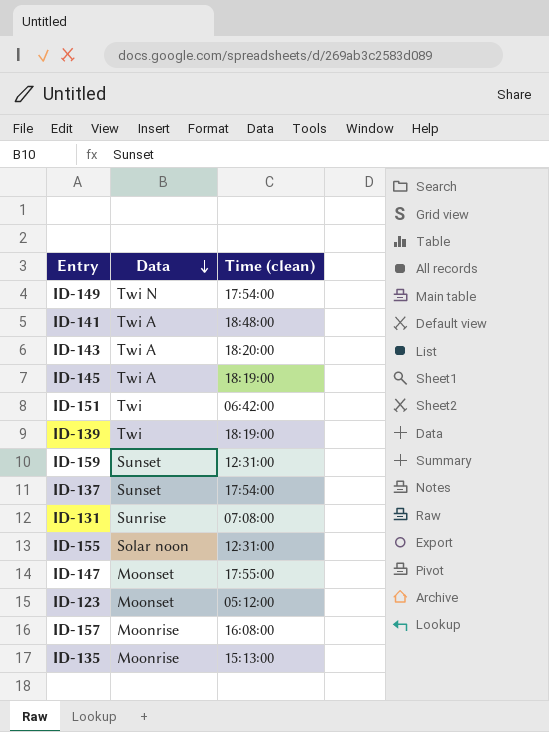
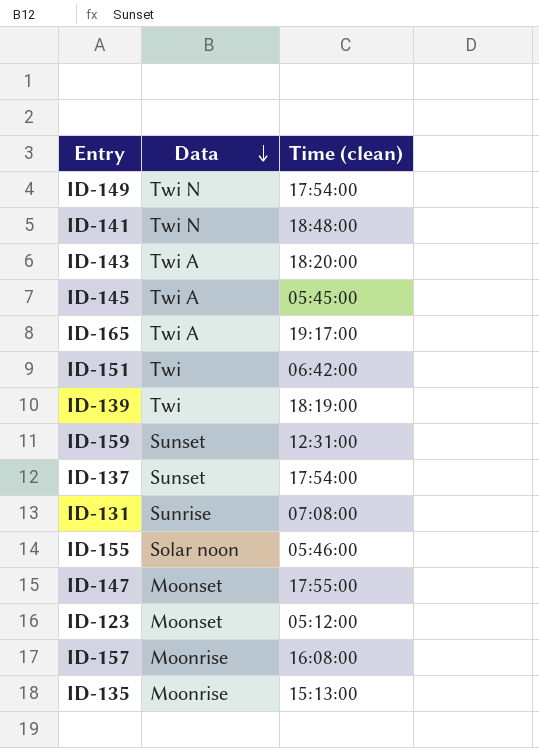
ID-141 | Data: Twi A -> Twi N
ID-145 | Time (clean): 18:19:00 -> 05:45:00
row ID-165: none -> Twi A | 19:17:00
ID-155 | Time (clean): 12:31:00 -> 05:46:00

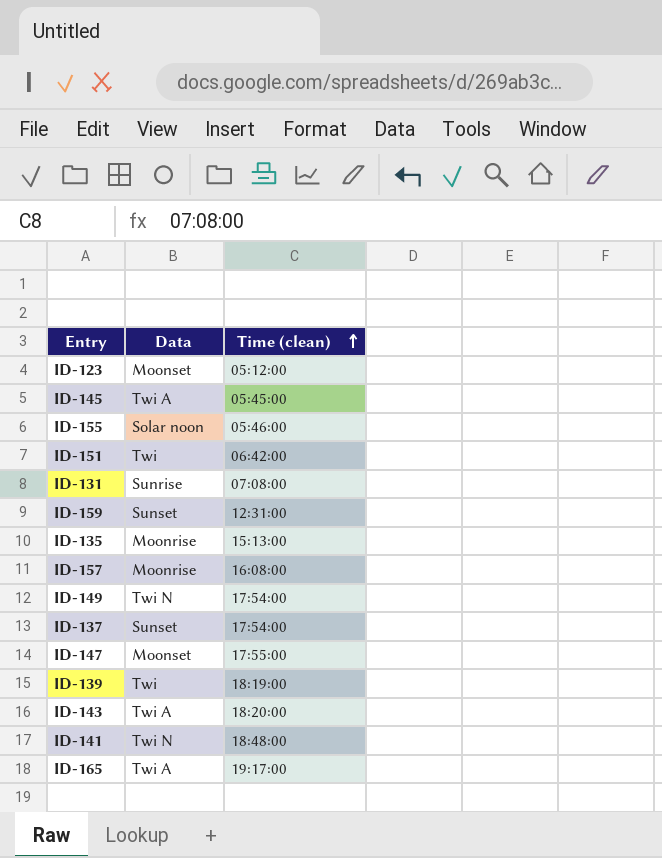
row order: Data descending -> Time (clean) ascending

